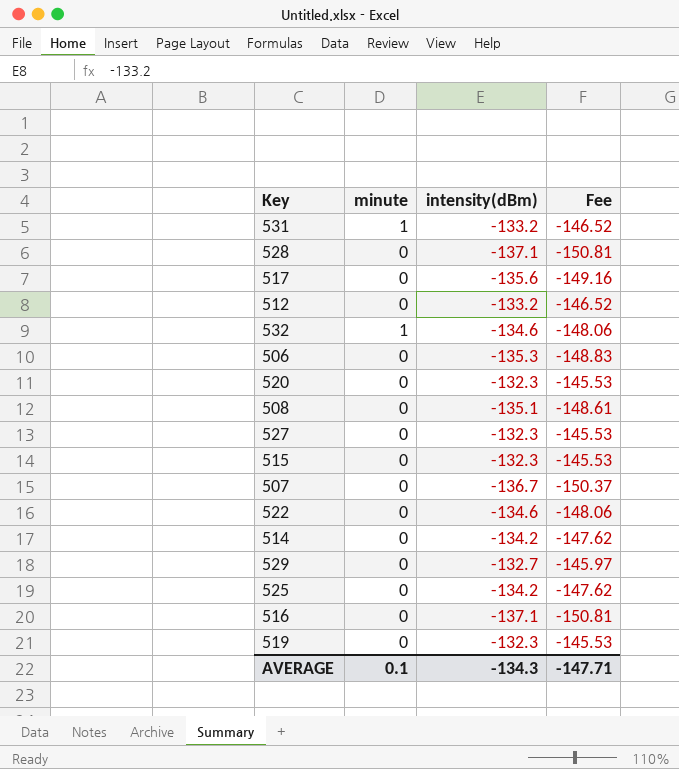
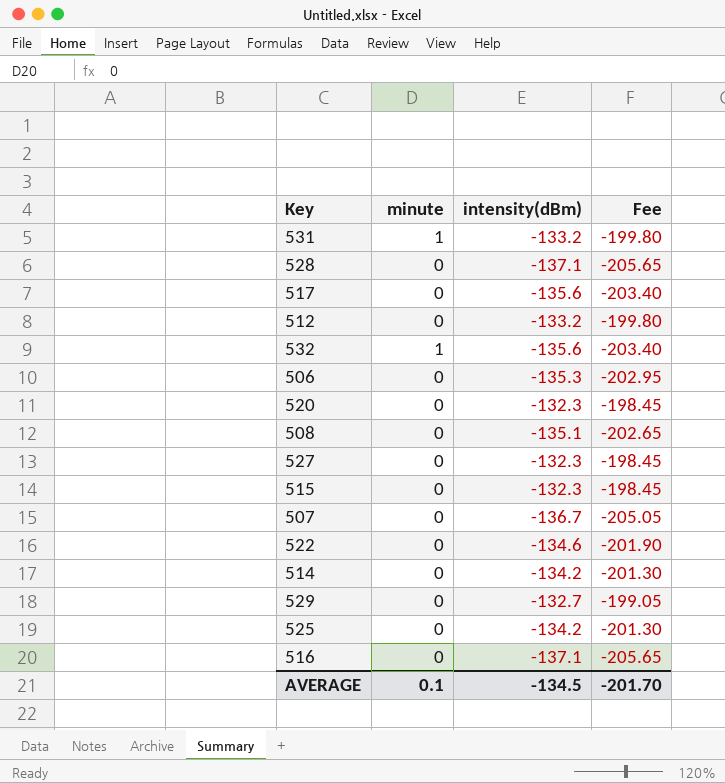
column Fee | formula: [intensity(dBm)] * 1.1 -> [intensity(dBm)] * 1.5
row 519: 0 | -132.3 | -145.53 -> none
532 | intensity(dBm): -134.6 -> -135.6
AVERAGE | intensity(dBm): -134.3 -> -134.5
AVERAGE | Fee: -147.71 -> -201.70

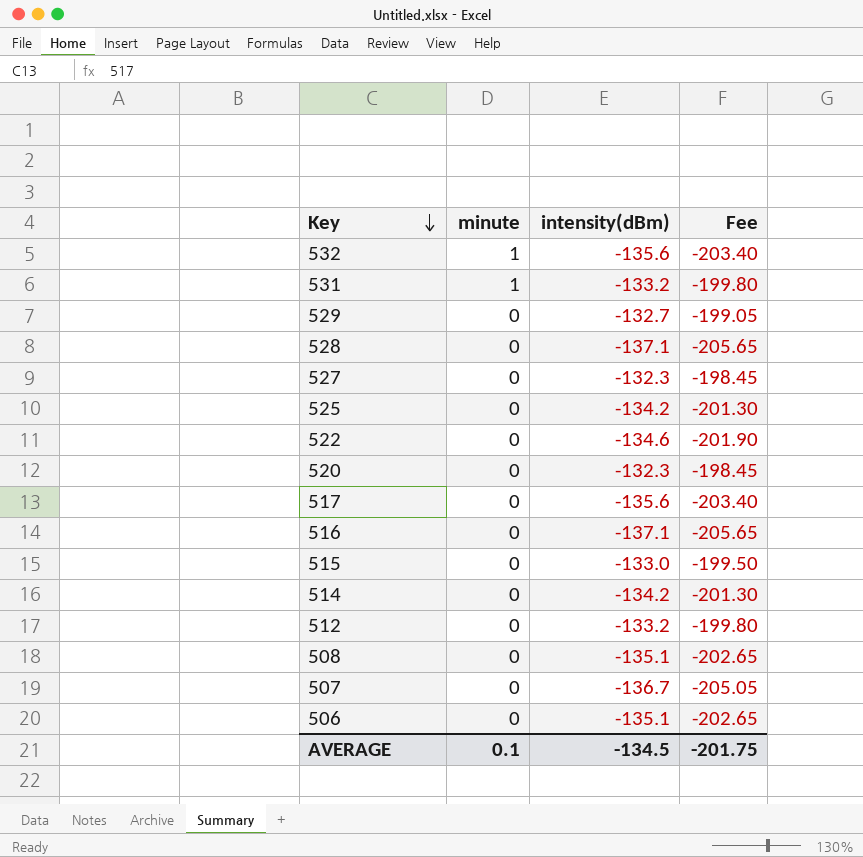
row order: none -> Key descending
515 | intensity(dBm): -132.3 -> -133.0
515 | Fee: -198.45 -> -199.50
506 | intensity(dBm): -135.3 -> -135.1
506 | Fee: -202.95 -> -202.65
AVERAGE | Fee: -201.70 -> -201.75

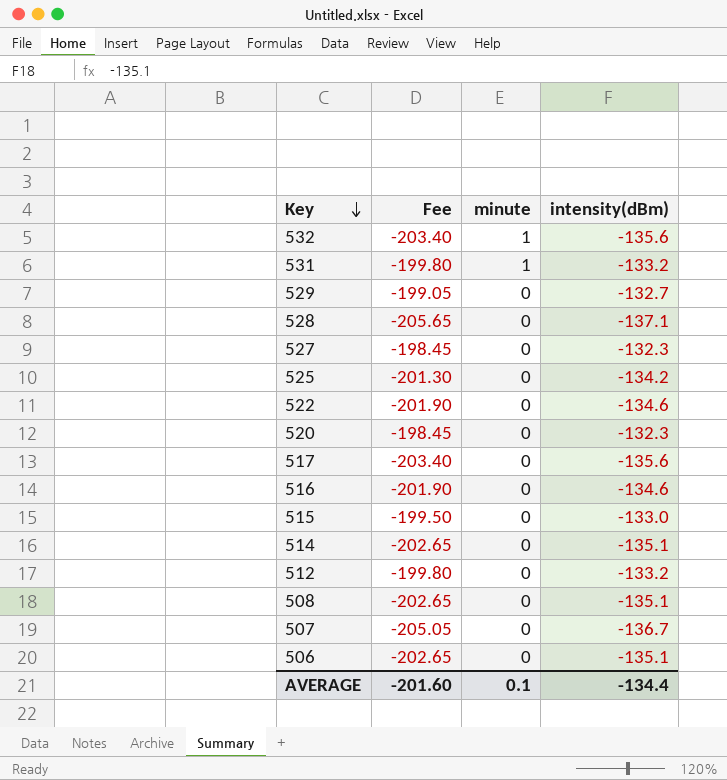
column Fee | position: 4 -> 2
516 | Fee: -205.65 -> -201.90
516 | intensity(dBm): -137.1 -> -134.6
514 | Fee: -201.30 -> -202.65
514 | intensity(dBm): -134.2 -> -135.1
AVERAGE | Fee: -201.75 -> -201.60
AVERAGE | intensity(dBm): -134.5 -> -134.4

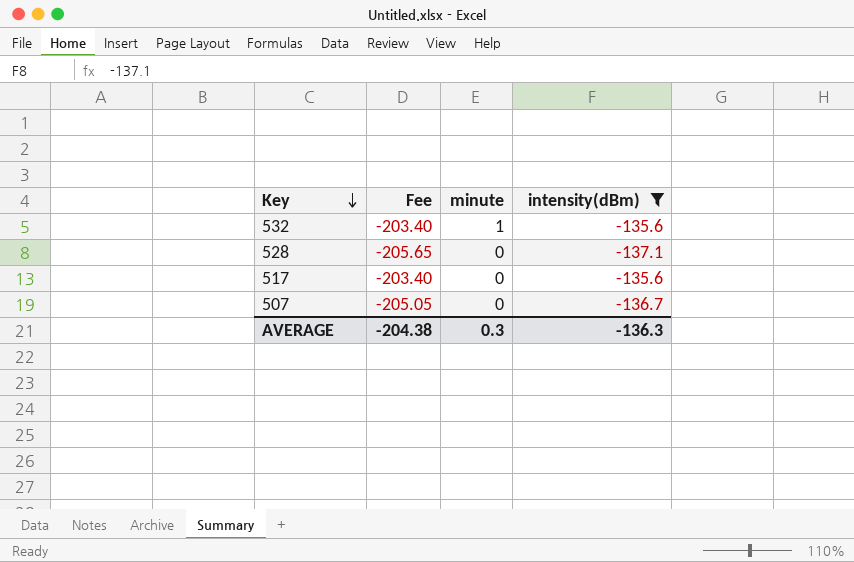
filter: none -> intensity(dBm) <= -135.6
AVERAGE | Fee: -201.60 -> -204.38
AVERAGE | minute: 0.1 -> 0.3
AVERAGE | intensity(dBm): -134.4 -> -136.3

